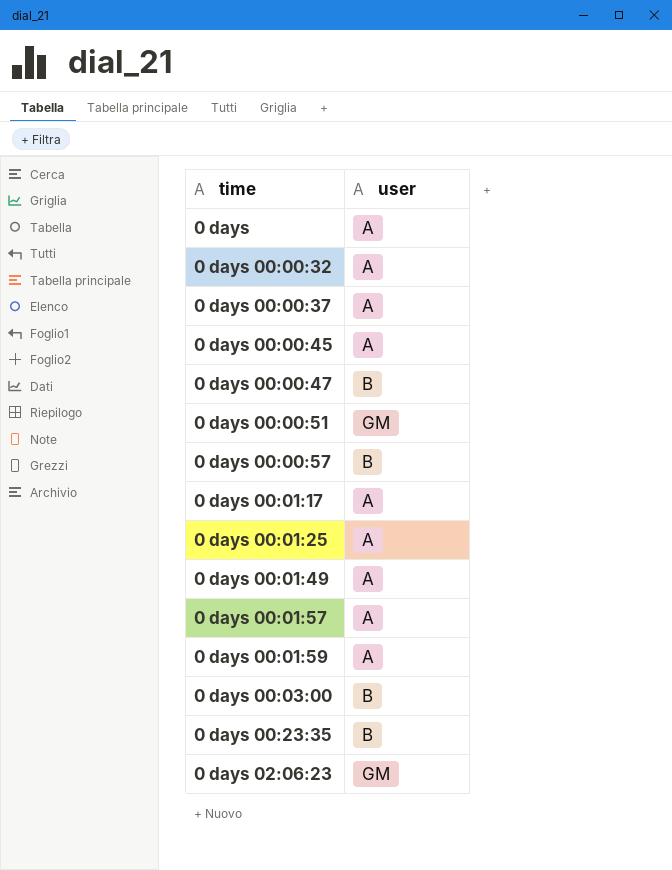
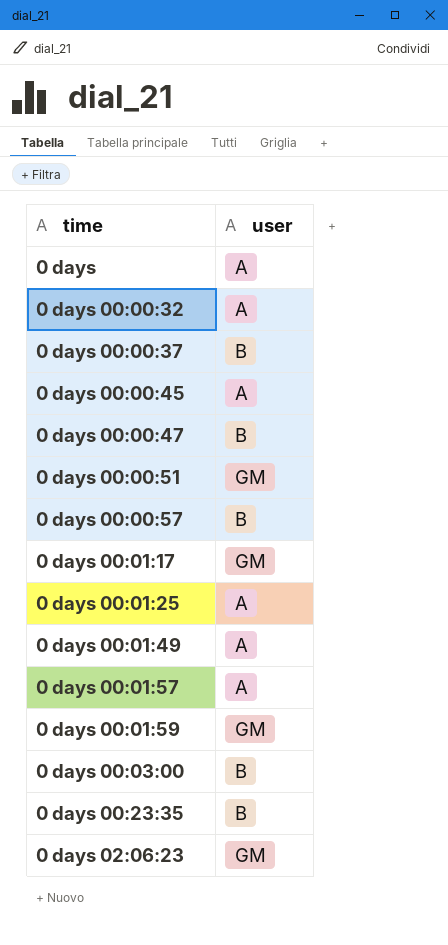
0 days 00:00:37 | user: A -> B
0 days 00:01:17 | user: A -> GM
0 days 00:01:59 | user: A -> GM

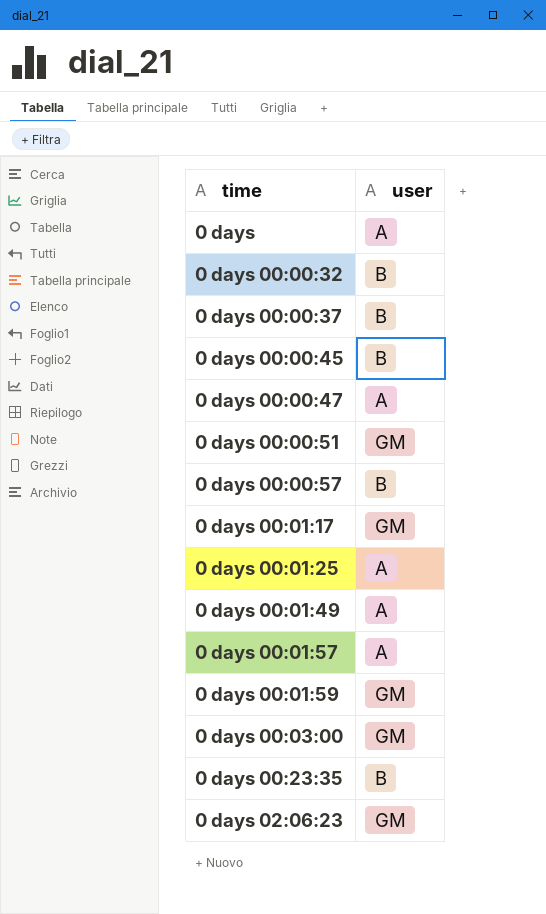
0 days 00:00:32 | user: A -> B
0 days 00:00:45 | user: A -> B
0 days 00:00:47 | user: B -> A
0 days 00:03:00 | user: B -> GM

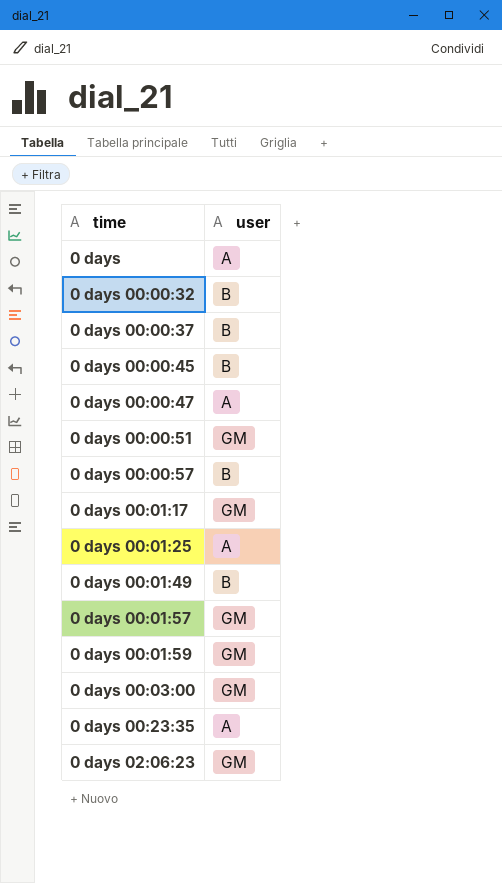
0 days 00:01:49 | user: A -> B
0 days 00:01:57 | user: A -> GM
0 days 00:23:35 | user: B -> A

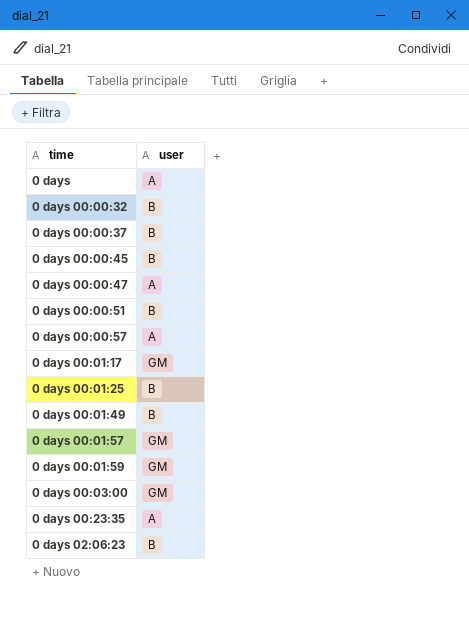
0 days 00:00:51 | user: GM -> B
0 days 00:00:57 | user: B -> A
0 days 00:01:25 | user: A -> B
0 days 02:06:23 | user: GM -> B

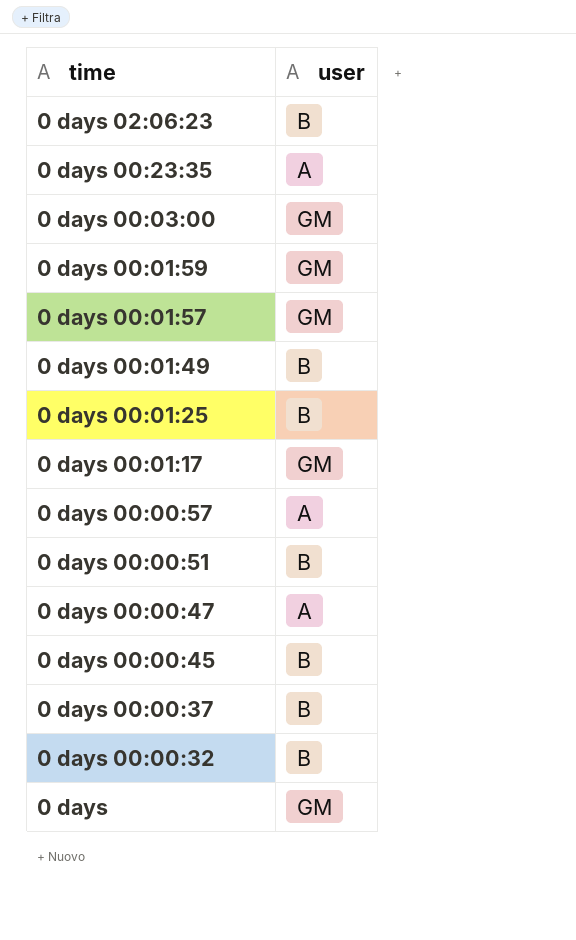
row order: time ascending -> time descending
0 days | user: A -> GM

